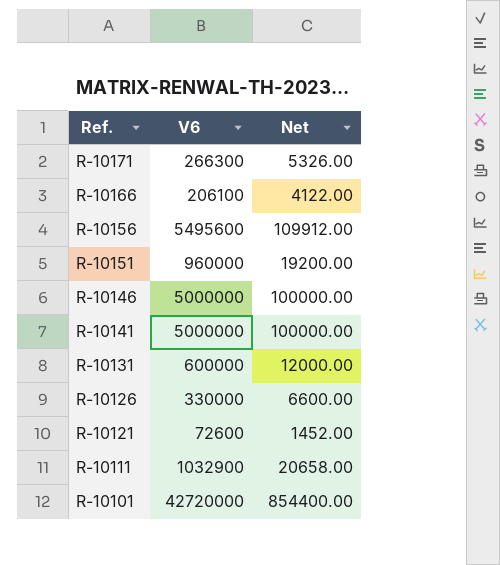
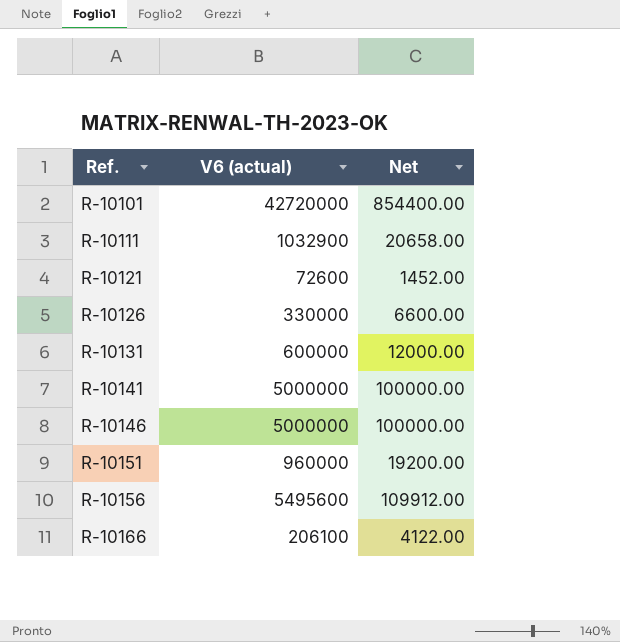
row order: Ref. descending -> Ref. ascending
column name: V6 -> V6 (actual)
row R-10171: 266300 | 5326.00 -> none

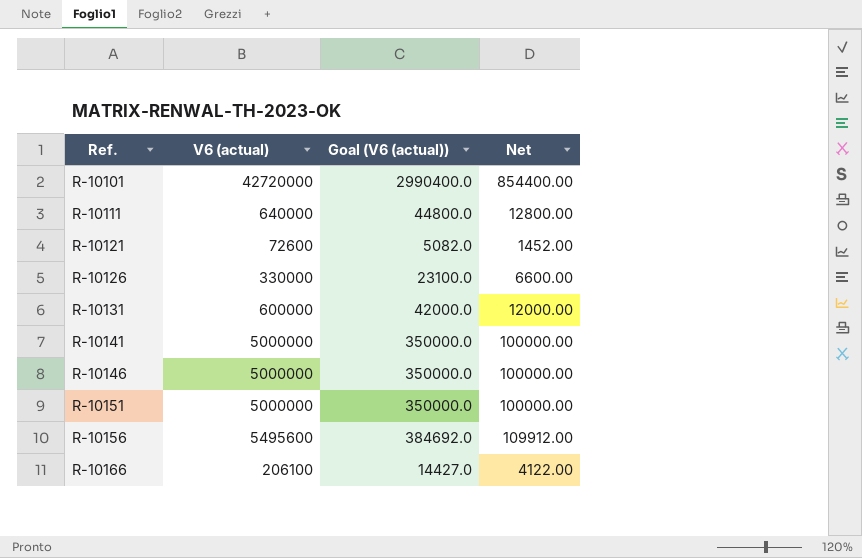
column Goal (V6 (actual)) | formula: none -> [V6 (actual)] * 0.07
R-10111 | V6 (actual): 1032900 -> 640000
R-10111 | Net: 20658.00 -> 12800.00
R-10151 | V6 (actual): 960000 -> 5000000
R-10151 | Net: 19200.00 -> 100000.00

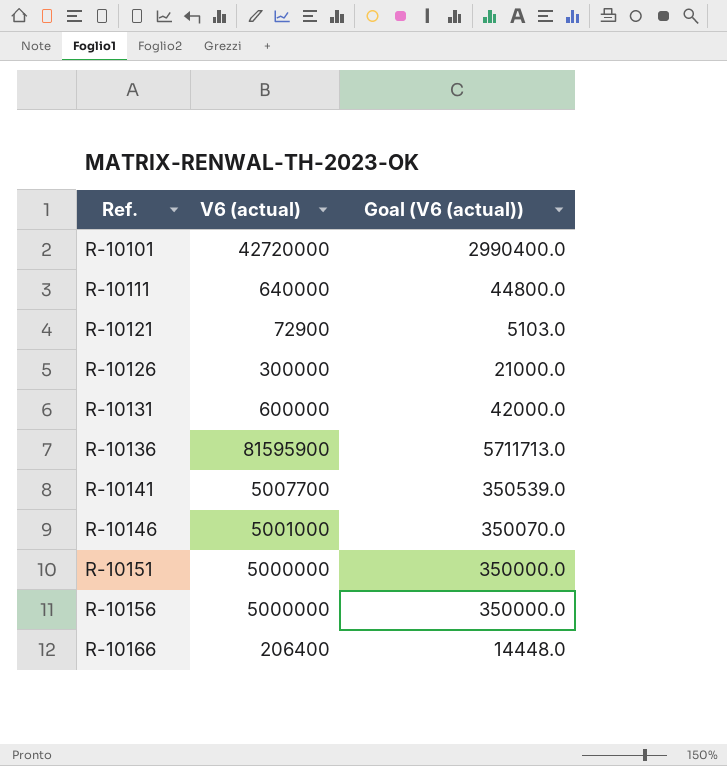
column Net | formula: [V6 (actual)] * 0.02 -> none
R-10121 | V6 (actual): 72600 -> 72900
R-10121 | Goal (V6 (actual)): 5082.0 -> 5103.0
R-10126 | V6 (actual): 330000 -> 300000
R-10126 | Goal (V6 (actual)): 23100.0 -> 21000.0
row R-10136: none -> 81595900 | 5711713.0
R-10141 | V6 (actual): 5000000 -> 5007700
R-10141 | Goal (V6 (actual)): 350000.0 -> 350539.0
R-10146 | V6 (actual): 5000000 -> 5001000
R-10146 | Goal (V6 (actual)): 350000.0 -> 350070.0
R-10156 | V6 (actual): 5495600 -> 5000000
R-10156 | Goal (V6 (actual)): 384692.0 -> 350000.0
R-10166 | V6 (actual): 206100 -> 206400
R-10166 | Goal (V6 (actual)): 14427.0 -> 14448.0

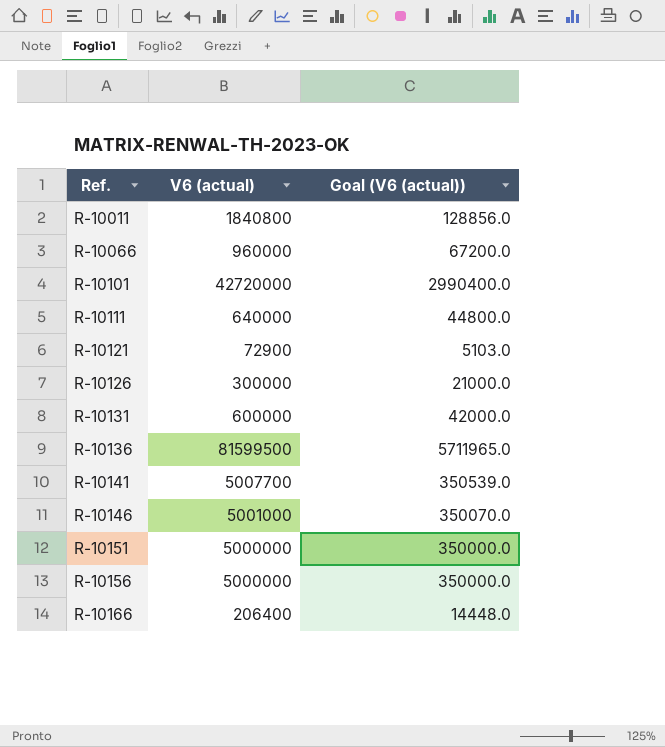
row R-10011: none -> 1840800 | 128856.0
row R-10066: none -> 960000 | 67200.0
R-10136 | V6 (actual): 81595900 -> 81599500
R-10136 | Goal (V6 (actual)): 5711713.0 -> 5711965.0

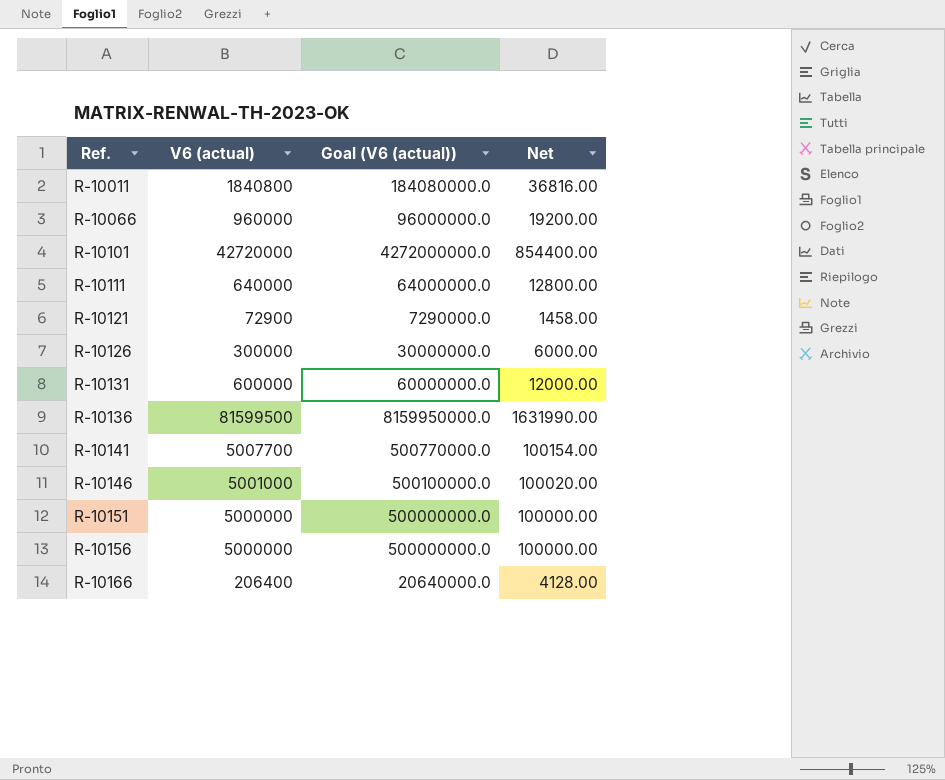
column Goal (V6 (actual)) | formula: [V6 (actual)] * 0.07 -> [V6 (actual)] * 100
column Net | formula: none -> [V6 (actual)] * 0.02

